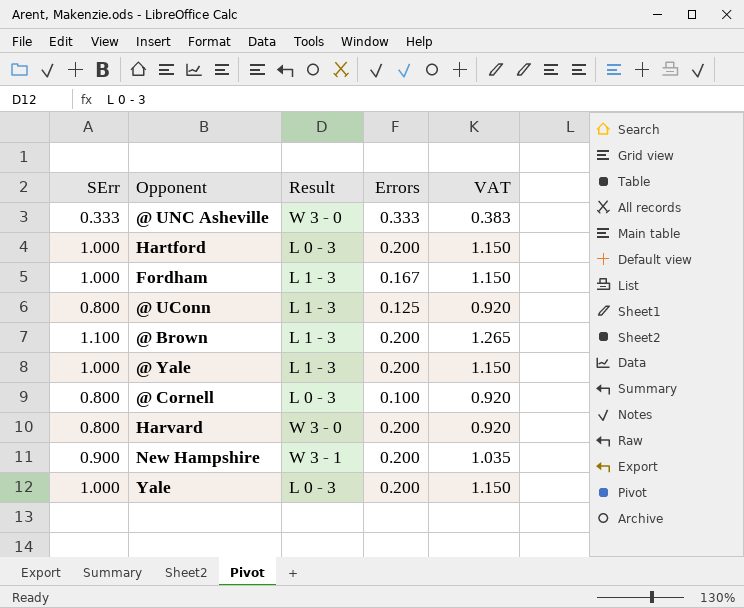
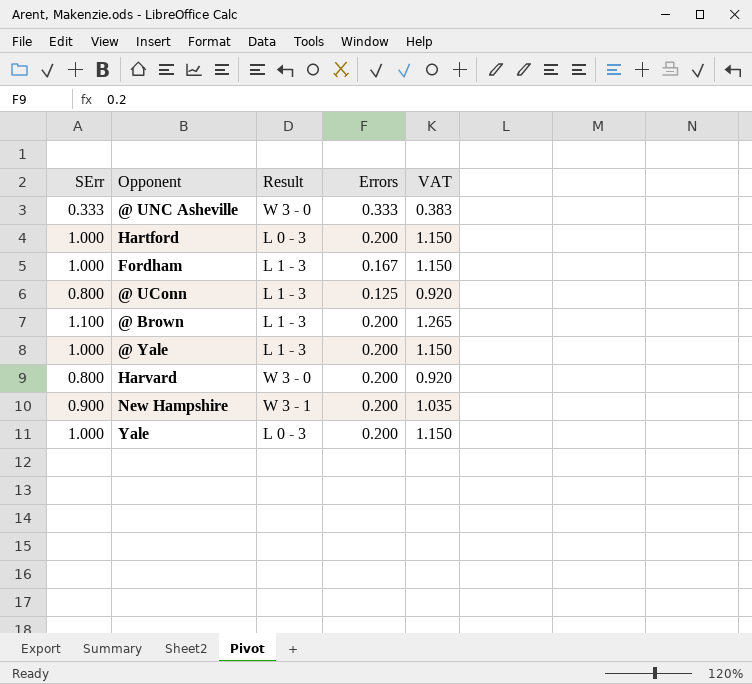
row @ Cornell: 0.800 | L 0 - 3 | 0.100 | 0.920 -> none

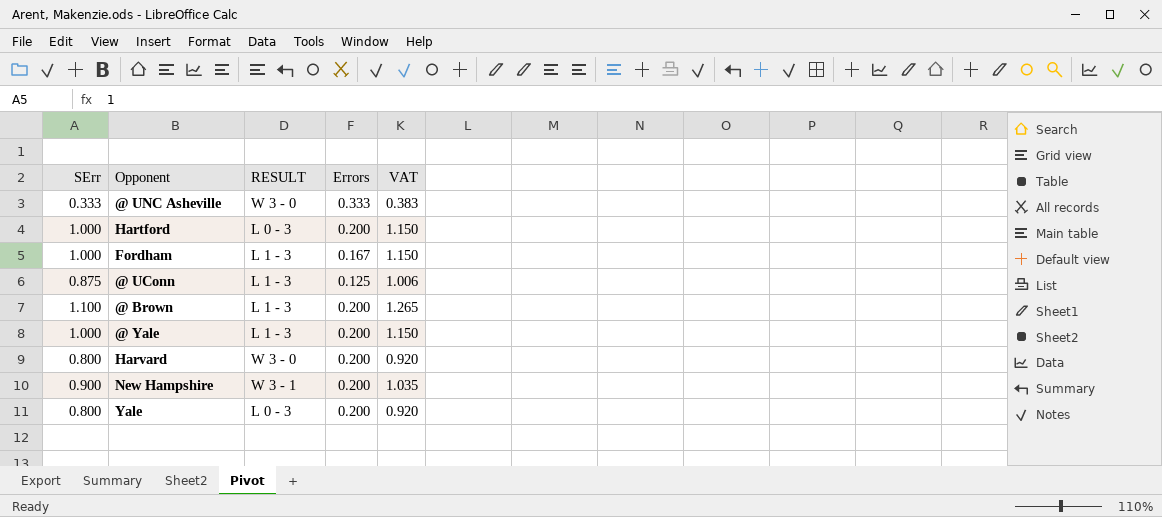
column name: Result -> RESULT
@ UConn | SErr: 0.800 -> 0.875
@ UConn | VAT: 0.920 -> 1.006
Yale | SErr: 1.000 -> 0.800
Yale | VAT: 1.150 -> 0.920

